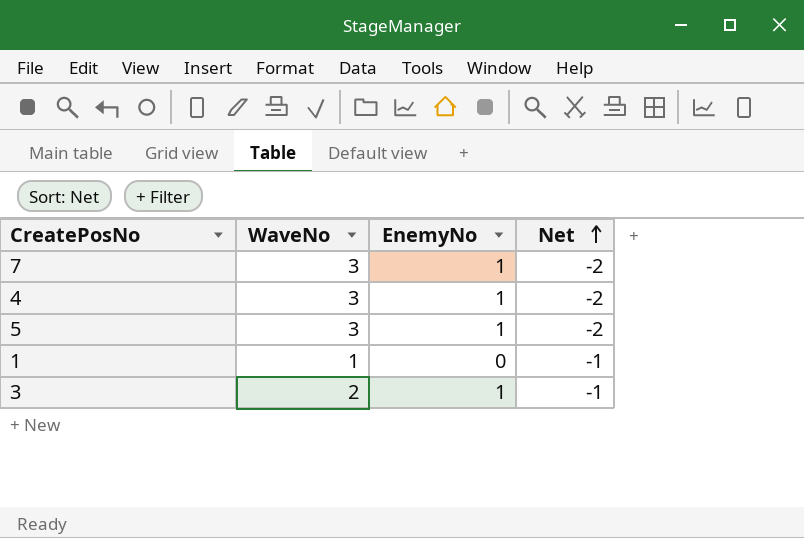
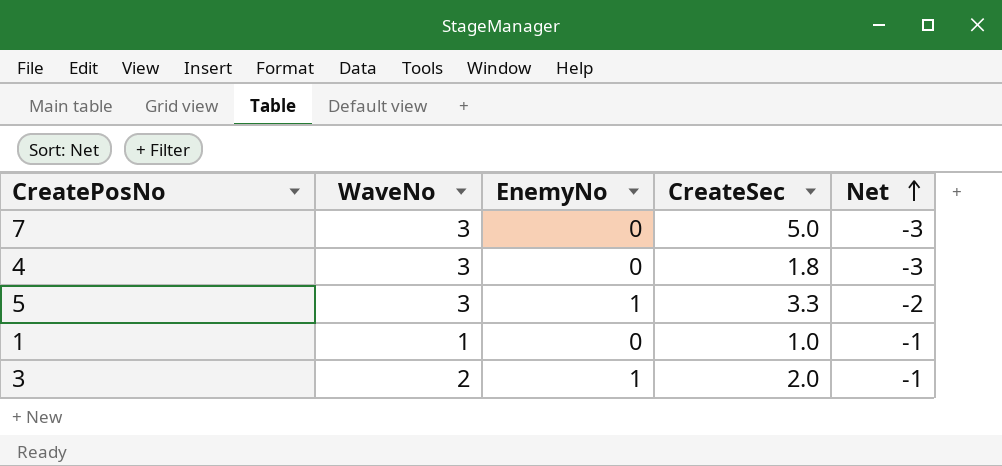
column CreateSec | position: none -> 4
7 | EnemyNo: 1 -> 0
7 | Net: -2 -> -3
4 | EnemyNo: 1 -> 0
4 | Net: -2 -> -3

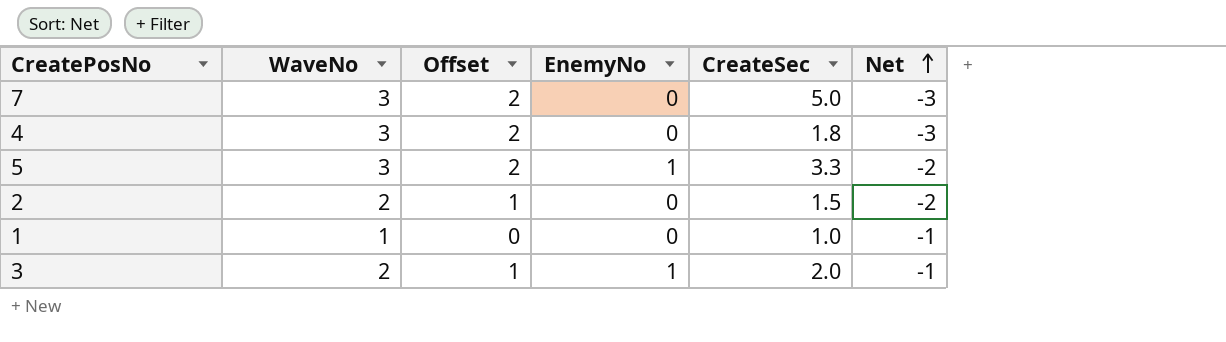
column Offset | formula: none -> [WaveNo] - 1
row 2: none -> 2 | 1 | 0 | 1.5 | -2

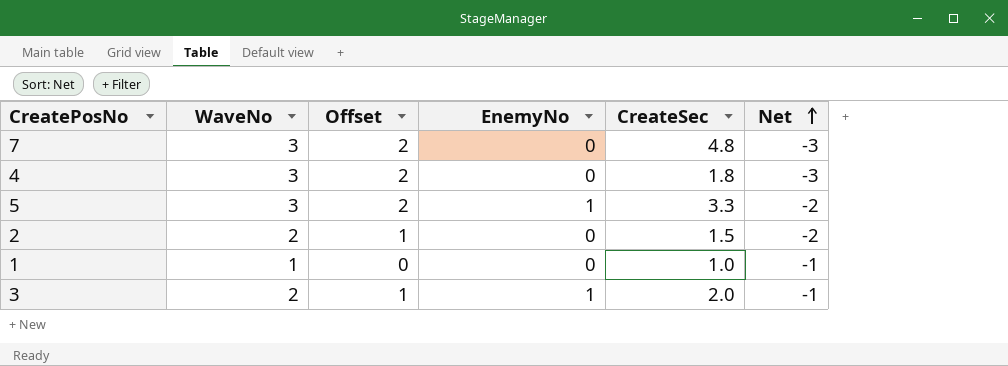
7 | CreateSec: 5.0 -> 4.8

